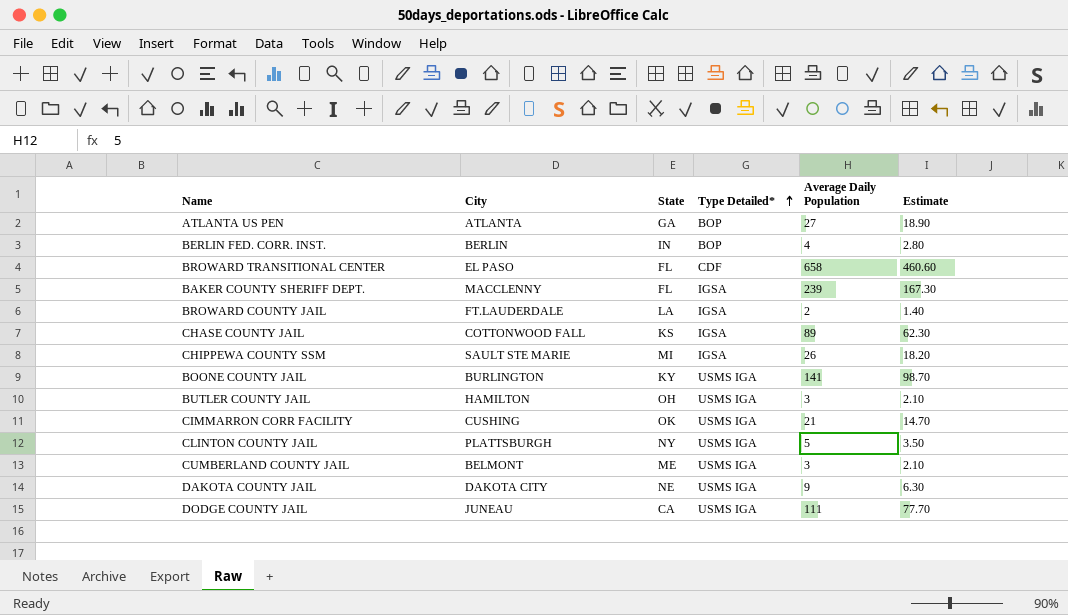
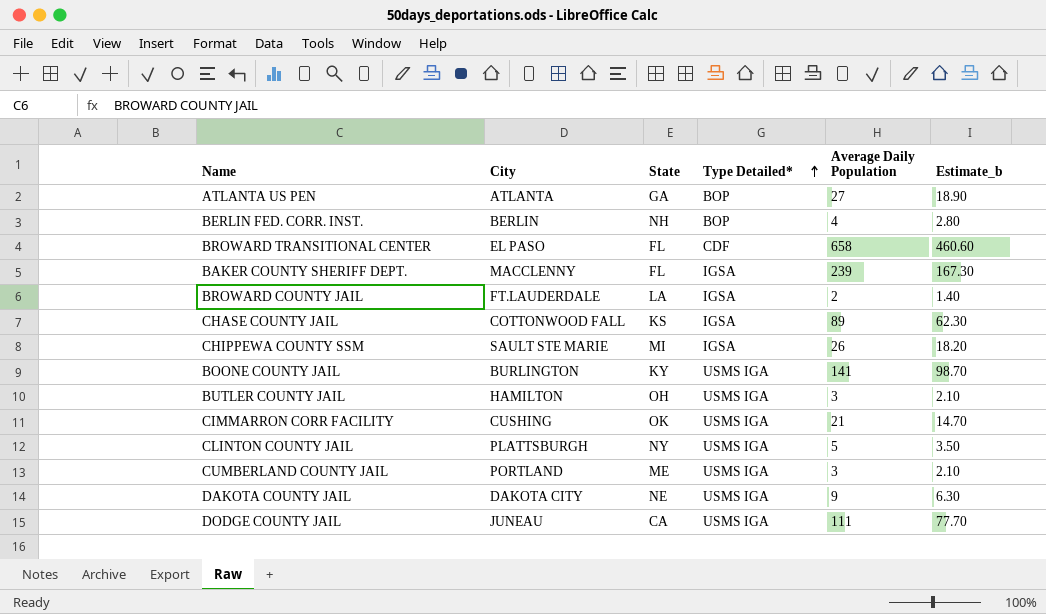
column name: Estimate -> Estimate_b
BERLIN FED. CORR. INST. | State: IN -> NH
CUMBERLAND COUNTY JAIL | City: BELMONT -> PORTLAND

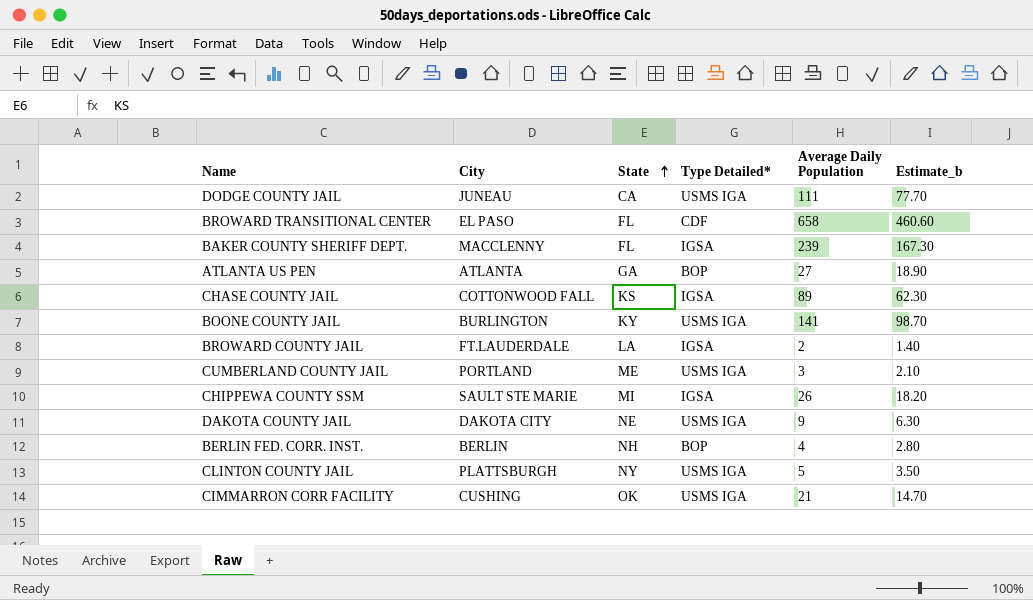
row order: Type Detailed* ascending -> State ascending
row BUTLER COUNTY JAIL: HAMILTON | OH | USMS IGA | 3 | 2.10 -> none

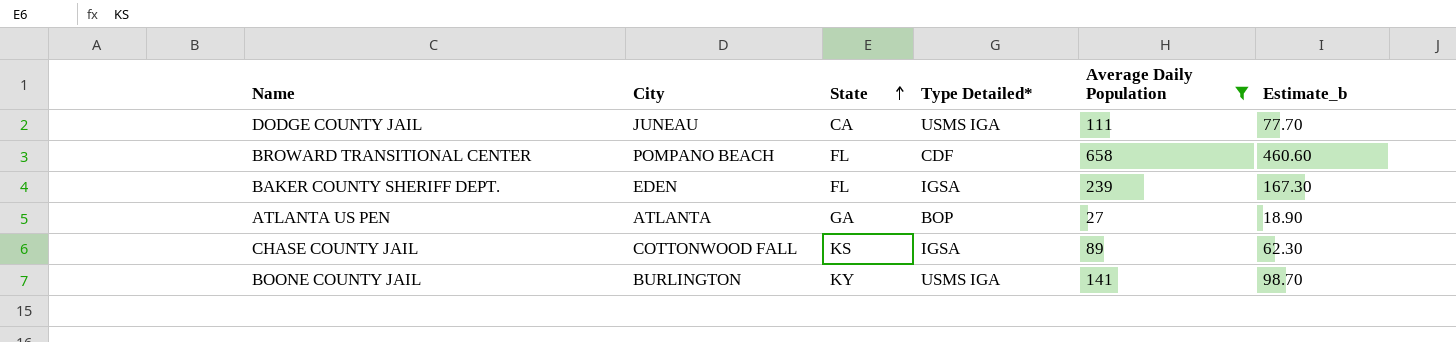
filter: none -> Average Daily Population >= 27
BROWARD TRANSITIONAL CENTER | City: EL PASO -> POMPANO BEACH
BAKER COUNTY SHERIFF DEPT. | City: MACCLENNY -> EDEN

